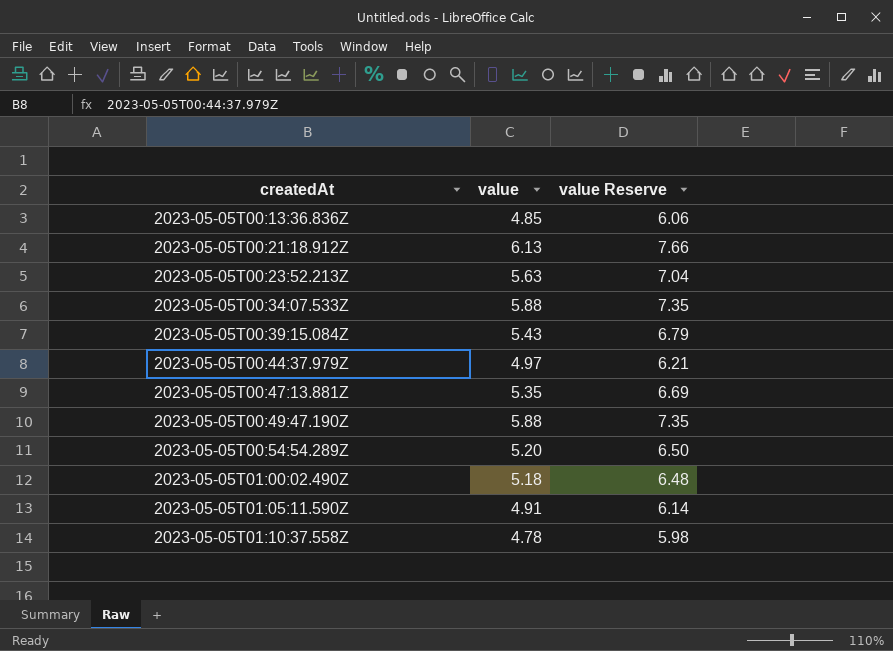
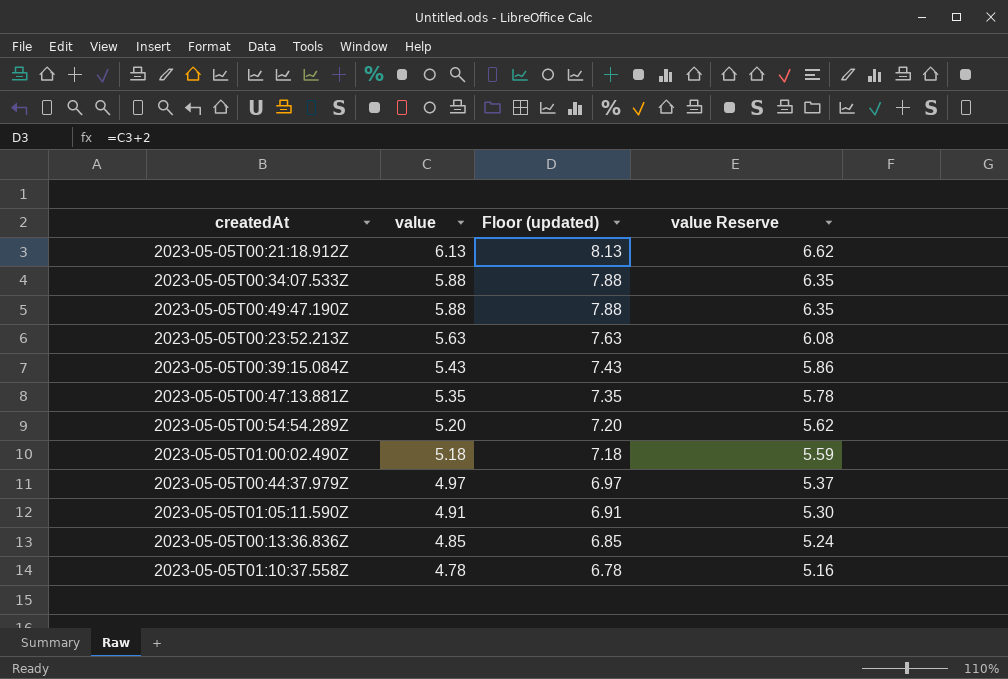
row order: createdAt ascending -> value descending
column Floor (updated) | formula: none -> [value] + 2
column value Reserve | formula: [value] * 1.25 -> [value] * 1.08

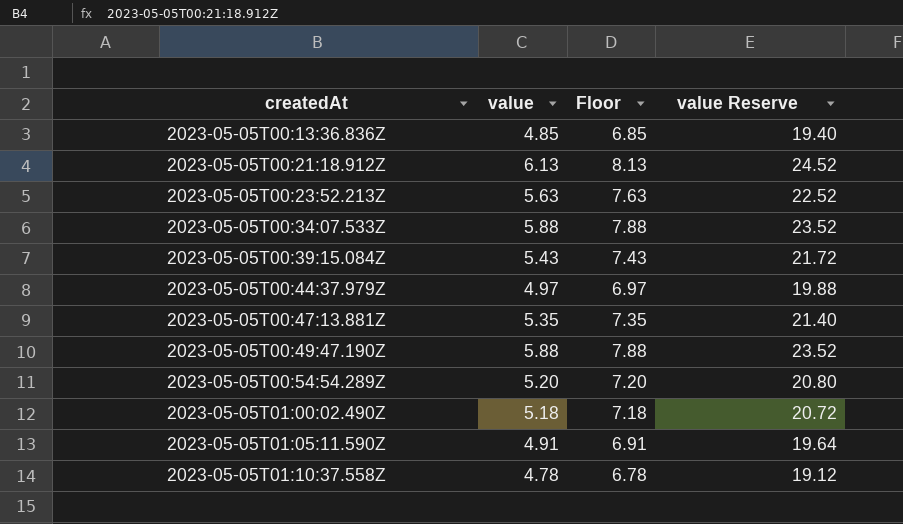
row order: value descending -> createdAt ascending
column name: Floor (updated) -> Floor
column value Reserve | formula: [value] * 1.08 -> [value] * 4

